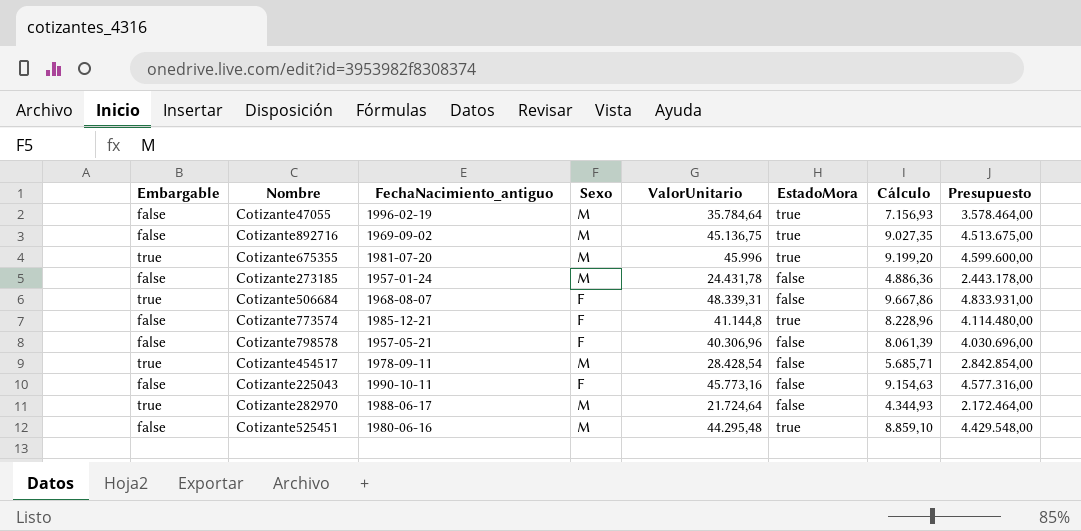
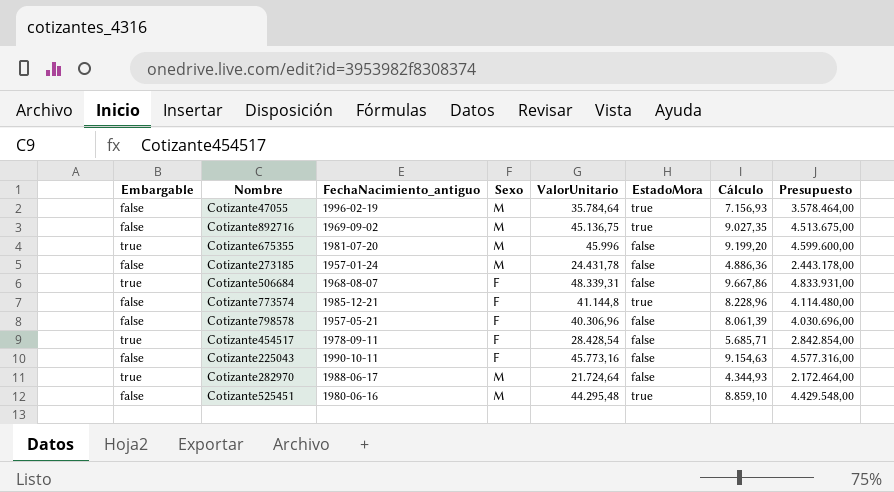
Cotizante675355 | EstadoMora: true -> false
Cotizante454517 | Sexo: M -> F

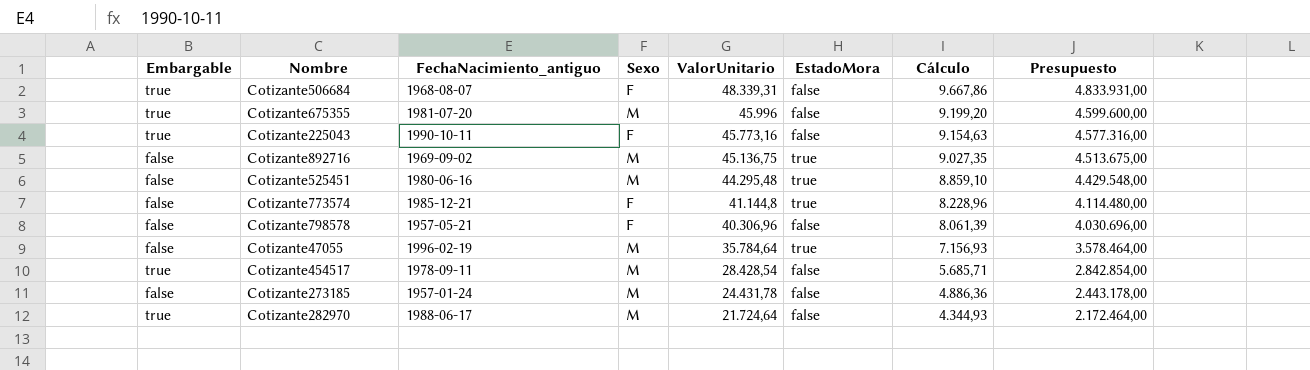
row order: none -> ValorUnitario descending
Cotizante225043 | Embargable: false -> true
Cotizante454517 | Sexo: F -> M

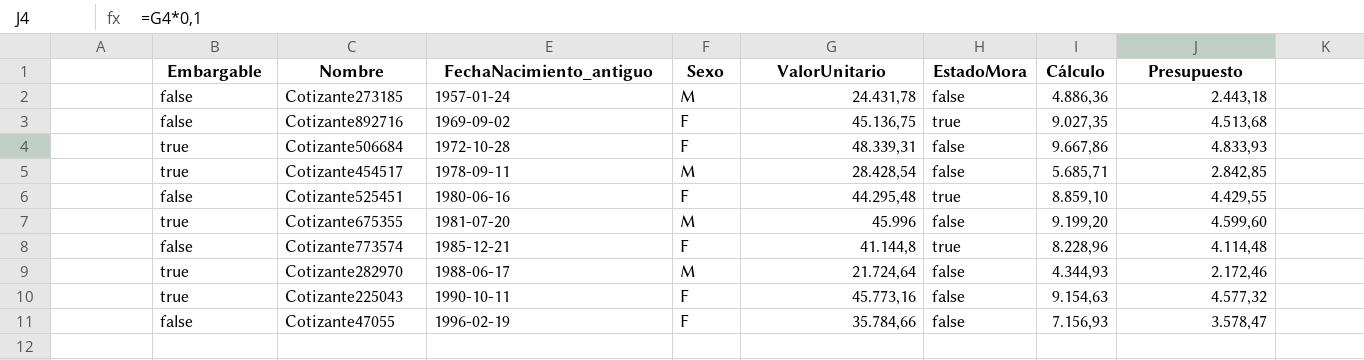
row order: ValorUnitario descending -> FechaNacimiento_antiguo ascending
column Presupuesto | formula: [ValorUnitario] * 100 -> [ValorUnitario] * 0,1
row Cotizante798578: false | 1957-05-21 | F | 40.306,96 | false | 8.061,39 | 4.030.696,00 -> none
Cotizante892716 | Sexo: M -> F
Cotizante506684 | FechaNacimiento_antiguo: 1968-08-07 -> 1972-10-28
Cotizante525451 | Sexo: M -> F
Cotizante47055 | Sexo: M -> F
Cotizante47055 | ValorUnitario: 35.784,64 -> 35.784,66
Cotizante47055 | EstadoMora: true -> false

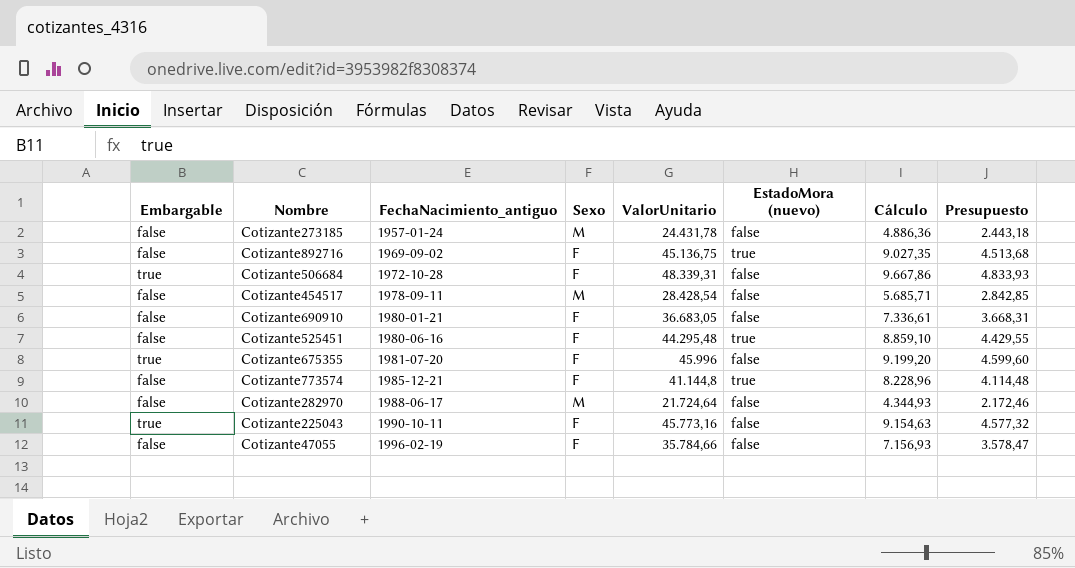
column name: EstadoMora -> EstadoMora (nuevo)
Cotizante454517 | Embargable: true -> false
row Cotizante690910: none -> false | 1980-01-21 | F | 36.683,05 | false | 7.336,61 | 3.668,31
Cotizante675355 | Sexo: M -> F
Cotizante282970 | Embargable: true -> false

